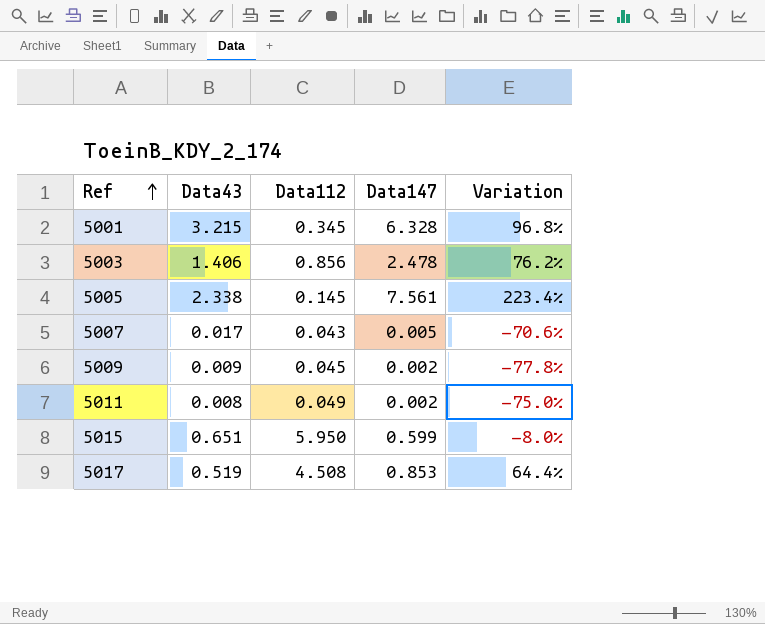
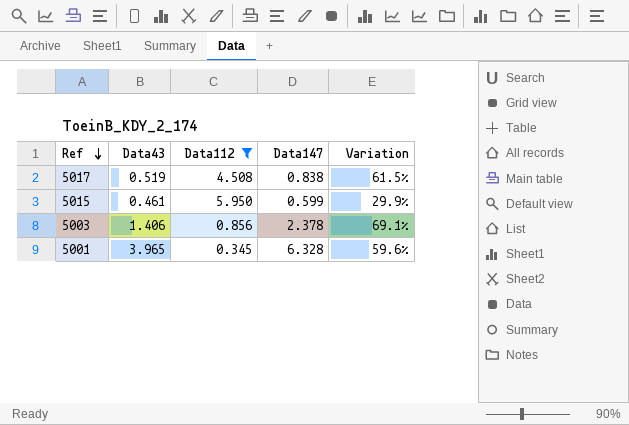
filter: none -> Data112 >= 0.345
row order: Ref ascending -> Ref descending
5017 | Data147: 0.853 -> 0.838
5017 | Variation: 64.4% -> 61.5%
5015 | Data43: 0.651 -> 0.461
5015 | Variation: -8.0% -> 29.9%
5003 | Data147: 2.478 -> 2.378
5003 | Variation: 76.2% -> 69.1%
5001 | Data43: 3.215 -> 3.965
5001 | Variation: 96.8% -> 59.6%

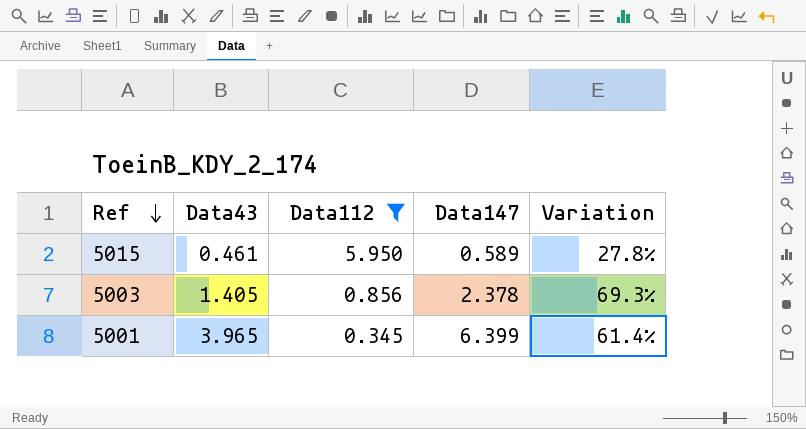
row 5017: 0.519 | 4.508 | 0.838 | 61.5% -> none
5015 | Data147: 0.599 -> 0.589
5015 | Variation: 29.9% -> 27.8%
5003 | Data43: 1.406 -> 1.405
5003 | Variation: 69.1% -> 69.3%
5001 | Data147: 6.328 -> 6.399
5001 | Variation: 59.6% -> 61.4%

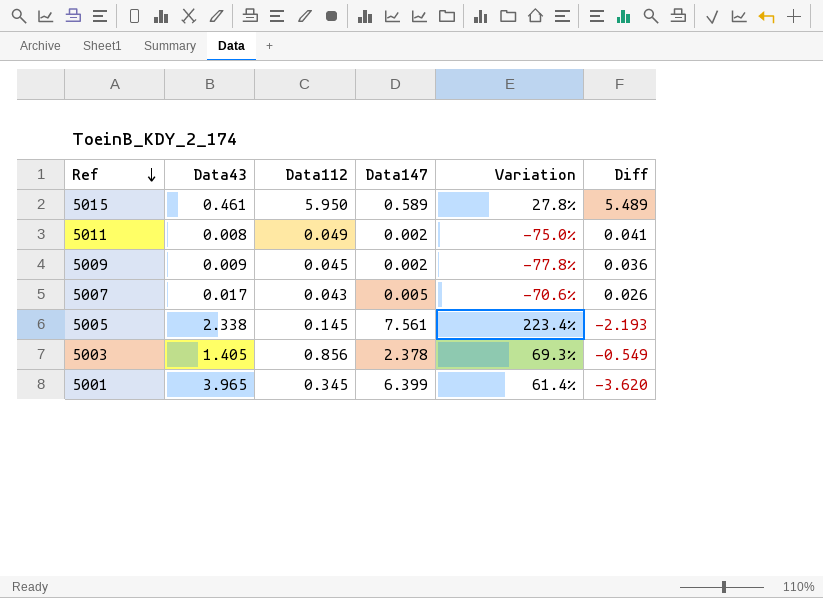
filter: Data112 >= 0.345 -> none
column Diff | formula: none -> [Data112] - [Data43]

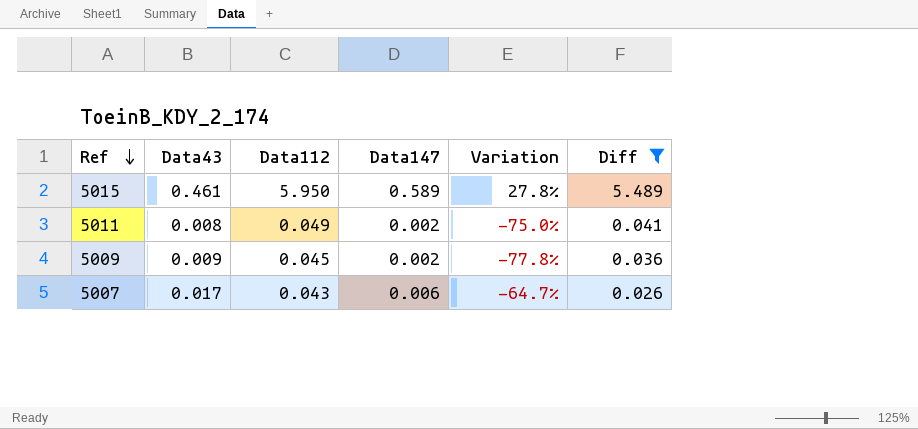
filter: none -> Diff >= 0.026
5007 | Data147: 0.005 -> 0.006
5007 | Variation: -70.6% -> -64.7%

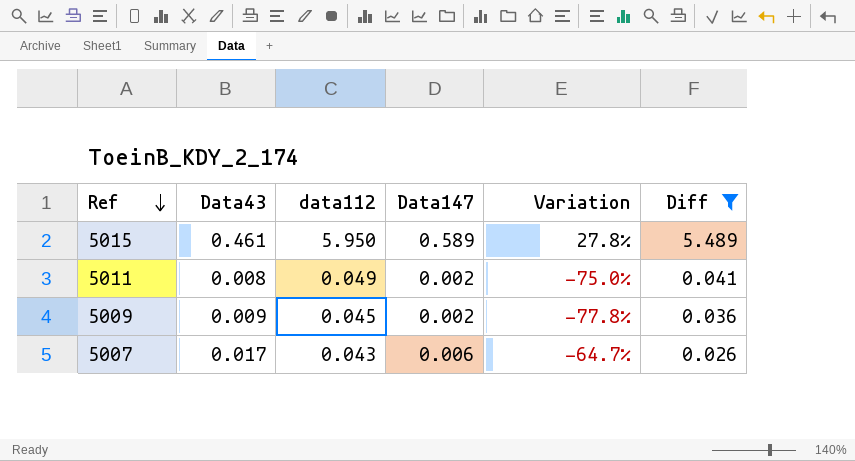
column name: Data112 -> data112

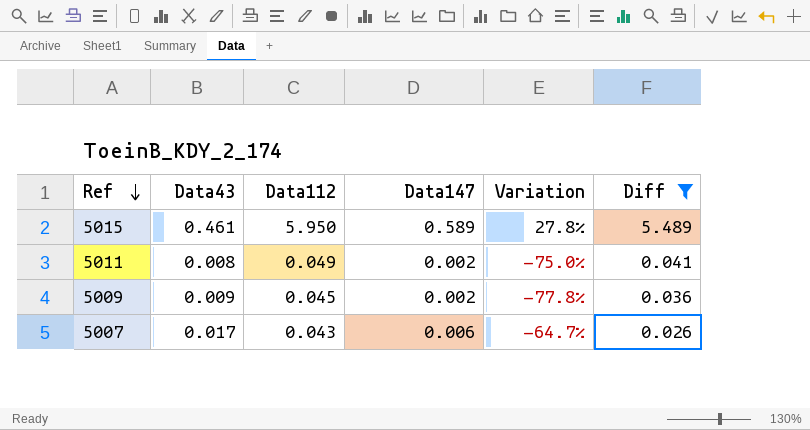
column name: data112 -> Data112

